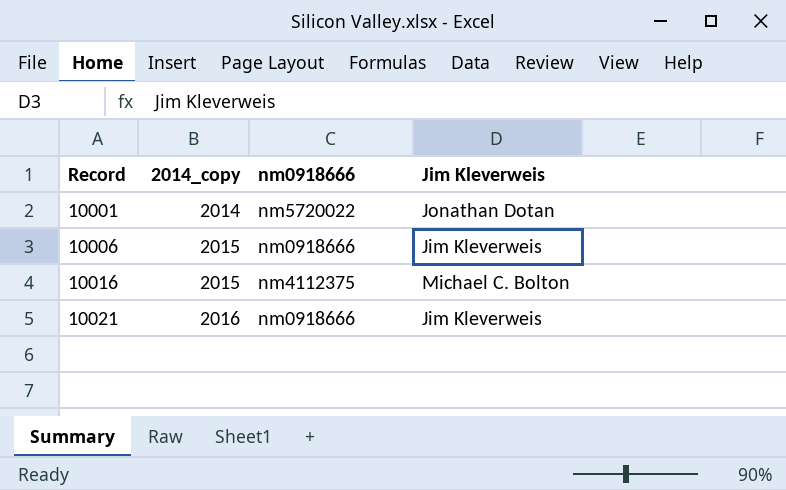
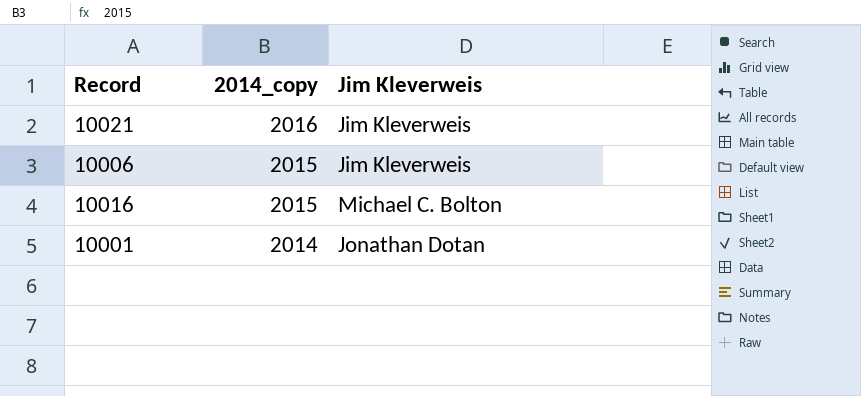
row order: Record ascending -> 2014_copy descending
column nm0918666 | position: 3 -> none

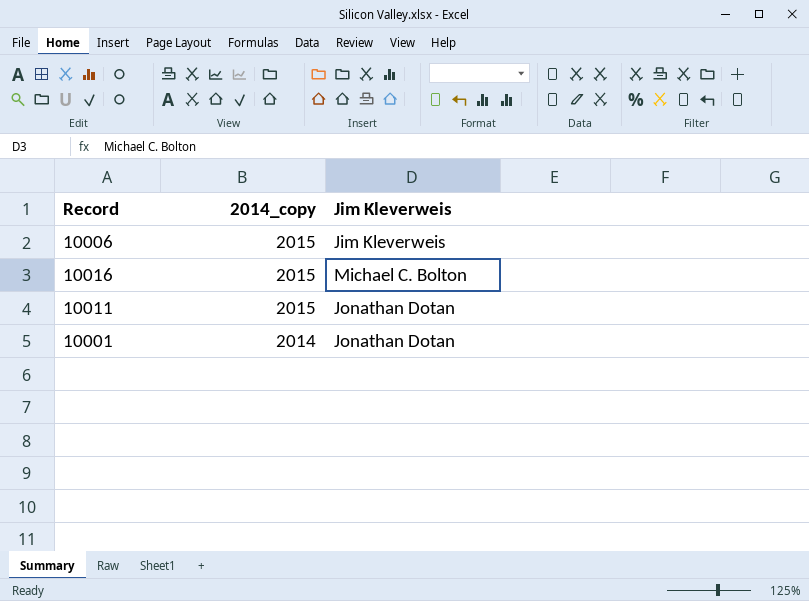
row 10021: 2016 | Jim Kleverweis -> none
row 10011: none -> 2015 | Jonathan Dotan

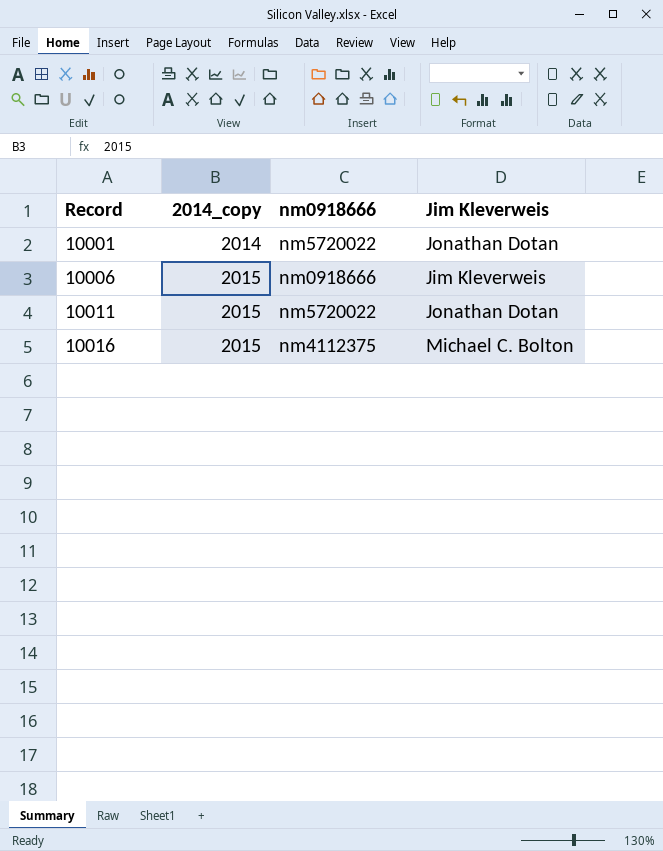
row order: 2014_copy descending -> Record ascending
column nm0918666 | position: none -> 3

